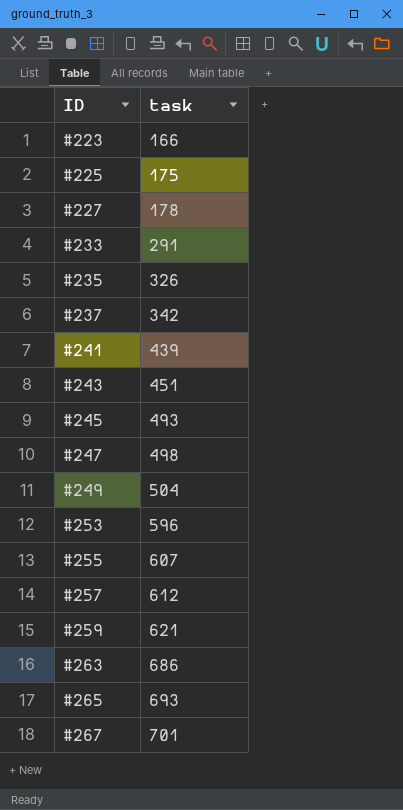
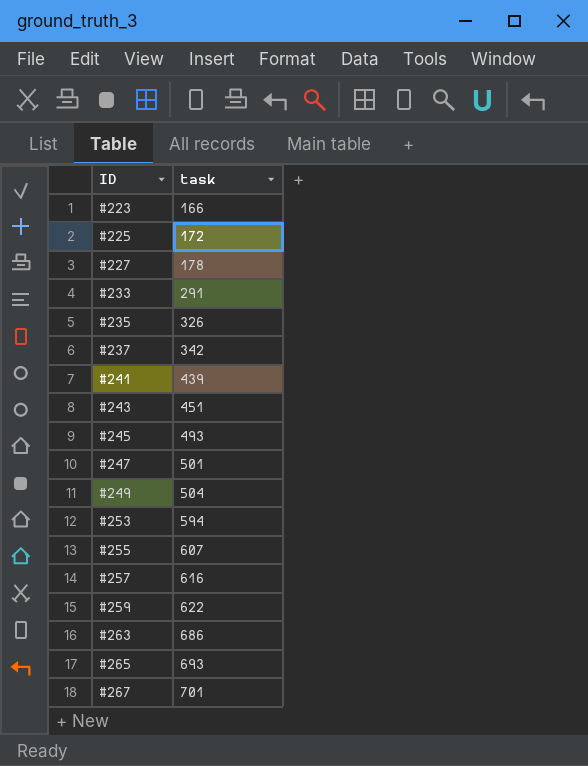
#225 | task: 175 -> 172
#247 | task: 498 -> 501
#253 | task: 596 -> 594
#257 | task: 612 -> 616
#259 | task: 621 -> 622

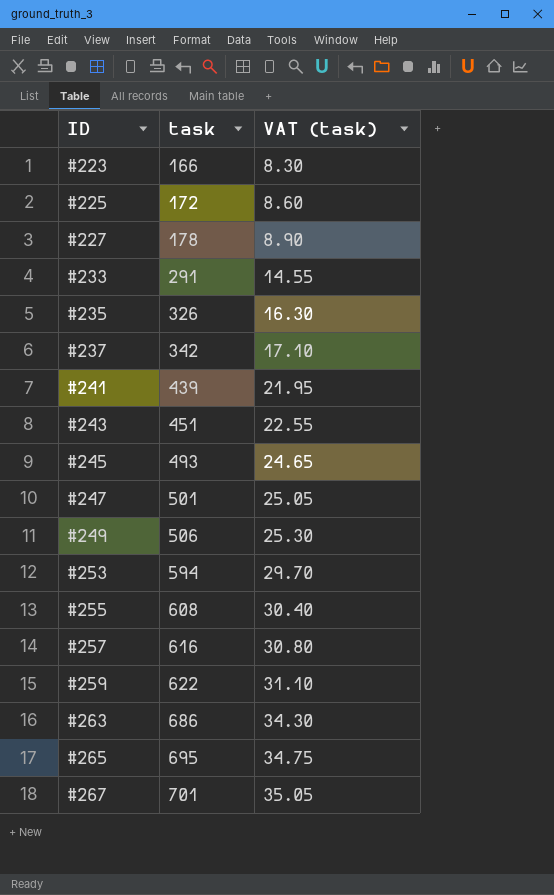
column VAT (task) | formula: none -> [task] * 0.05
#249 | task: 504 -> 506
#255 | task: 607 -> 608
#265 | task: 693 -> 695

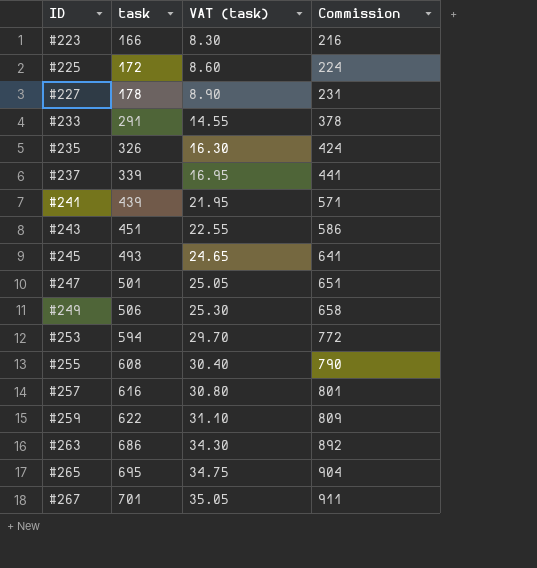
column Commission | formula: none -> [task] * 1.3
#237 | task: 342 -> 339
#237 | VAT (task): 17.10 -> 16.95

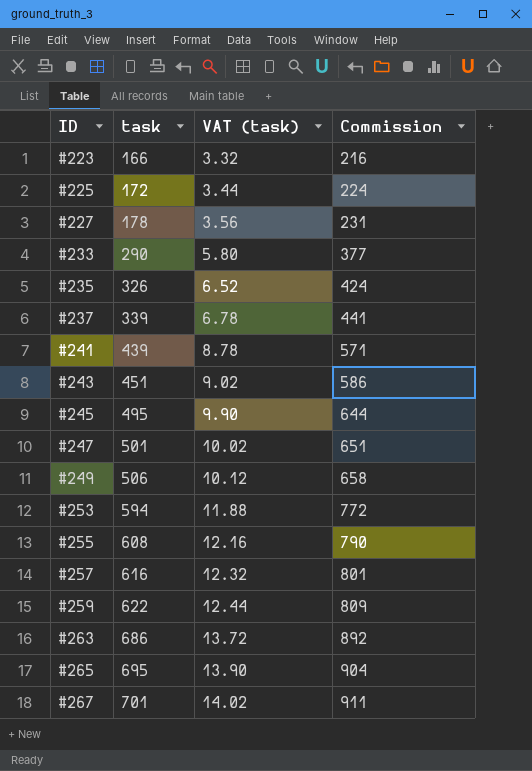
column VAT (task) | formula: [task] * 0.05 -> [task] * 0.02
#233 | task: 291 -> 290
#233 | Commission: 378 -> 377
#245 | task: 493 -> 495
#245 | Commission: 641 -> 644

